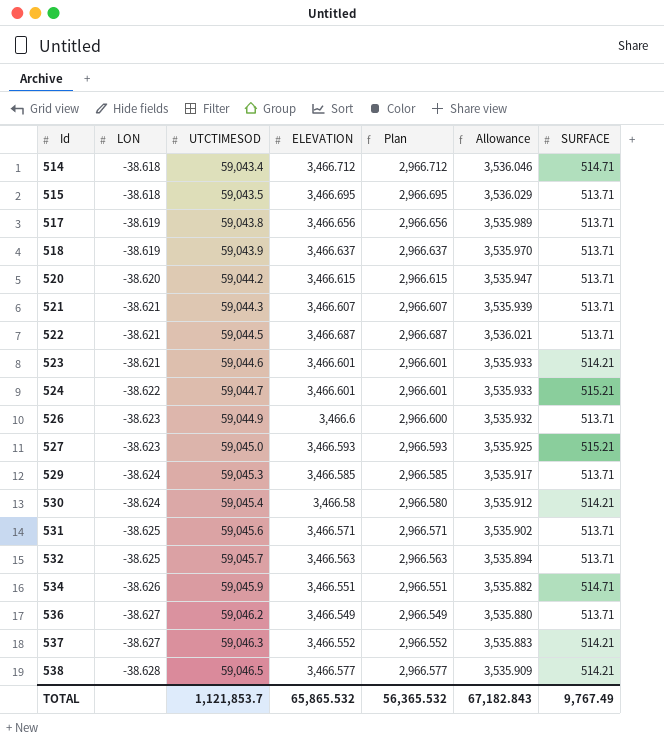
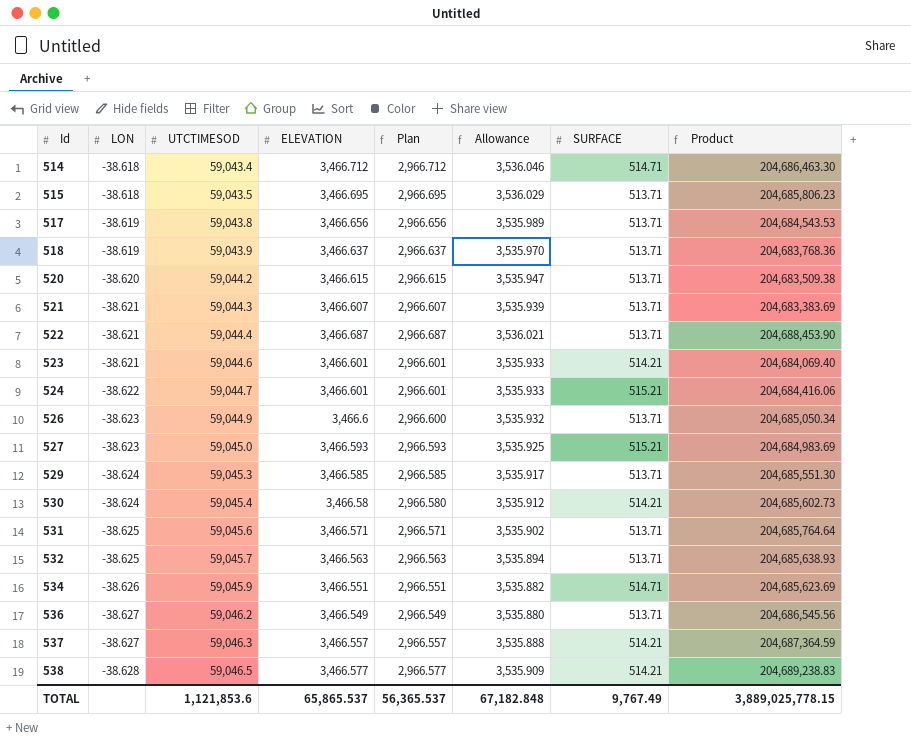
column Product | formula: none -> [UTCTIMESOD] * [ELEVATION]
522 | UTCTIMESOD: 59,044.5 -> 59,044.4
537 | ELEVATION: 3,466.552 -> 3,466.557
537 | Plan: 2,966.552 -> 2,966.557
537 | Allowance: 3,535.883 -> 3,535.888
TOTAL | UTCTIMESOD: 1,121,853.7 -> 1,121,853.6
TOTAL | ELEVATION: 65,865.532 -> 65,865.537
TOTAL | Plan: 56,365.532 -> 56,365.537
TOTAL | Allowance: 67,182.843 -> 67,182.848

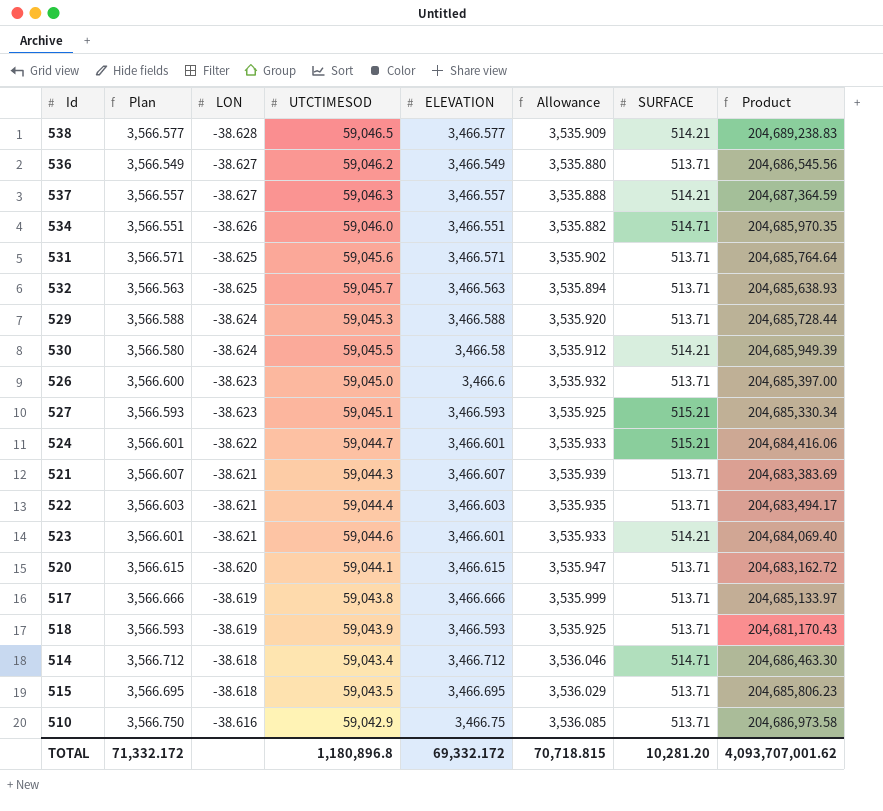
row order: Id ascending -> LON ascending
column Plan | formula: [ELEVATION] - 500 -> [ELEVATION] + 100
column Plan | position: 5 -> 2
534 | UTCTIMESOD: 59,045.9 -> 59,046.0
534 | Product: 204,685,623.69 -> 204,685,970.35
529 | ELEVATION: 3,466.585 -> 3,466.588
529 | Allowance: 3,535.917 -> 3,535.920
529 | Product: 204,685,551.30 -> 204,685,728.44
530 | UTCTIMESOD: 59,045.4 -> 59,045.5
530 | Product: 204,685,602.73 -> 204,685,949.39
526 | UTCTIMESOD: 59,044.9 -> 59,045.0
526 | Product: 204,685,050.34 -> 204,685,397.00
527 | UTCTIMESOD: 59,045.0 -> 59,045.1
527 | Product: 204,684,983.69 -> 204,685,330.34
522 | ELEVATION: 3,466.687 -> 3,466.603
522 | Allowance: 3,536.021 -> 3,535.935
522 | Product: 204,688,453.90 -> 204,683,494.17
520 | UTCTIMESOD: 59,044.2 -> 59,044.1
520 | Product: 204,683,509.38 -> 204,683,162.72
517 | ELEVATION: 3,466.656 -> 3,466.666
517 | Allowance: 3,535.989 -> 3,535.999
517 | Product: 204,684,543.53 -> 204,685,133.97
518 | ELEVATION: 3,466.637 -> 3,466.593
518 | Allowance: 3,535.970 -> 3,535.925
518 | Product: 204,683,768.36 -> 204,681,170.43
row 510: none -> 3,566.750 | -38.616 | 59,042.9 | 3,466.75 | 3,536.085 | 513.71 | 204,686,973.58
TOTAL | Plan: 56,365.537 -> 71,332.172
TOTAL | UTCTIMESOD: 1,121,853.6 -> 1,180,896.8
TOTAL | ELEVATION: 65,865.537 -> 69,332.172
TOTAL | Allowance: 67,182.848 -> 70,718.815
TOTAL | SURFACE: 9,767.49 -> 10,281.20
TOTAL | Product: 3,889,025,778.15 -> 4,093,707,001.62

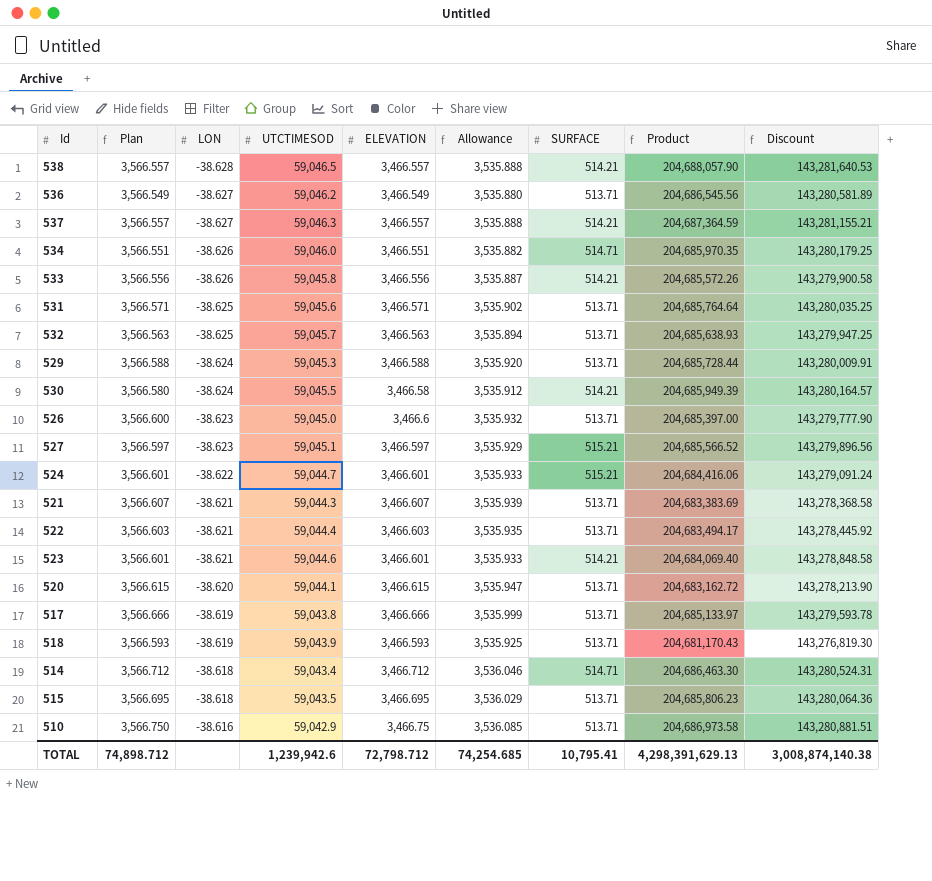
column Discount | formula: none -> [Product] * 0.7
538 | Plan: 3,566.577 -> 3,566.557
538 | ELEVATION: 3,466.577 -> 3,466.557
538 | Allowance: 3,535.909 -> 3,535.888
538 | Product: 204,689,238.83 -> 204,688,057.90
row 533: none -> 3,566.556 | -38.626 | 59,045.8 | 3,466.556 | 3,535.887 | 514.21 | 204,685,572.26 | 143,279,900.58
527 | Plan: 3,566.593 -> 3,566.597
527 | ELEVATION: 3,466.593 -> 3,466.597
527 | Allowance: 3,535.925 -> 3,535.929
527 | Product: 204,685,330.34 -> 204,685,566.52
TOTAL | Plan: 71,332.172 -> 74,898.712
TOTAL | UTCTIMESOD: 1,180,896.8 -> 1,239,942.6
TOTAL | ELEVATION: 69,332.172 -> 72,798.712
TOTAL | Allowance: 70,718.815 -> 74,254.685
TOTAL | SURFACE: 10,281.20 -> 10,795.41
TOTAL | Product: 4,093,707,001.62 -> 4,298,391,629.13

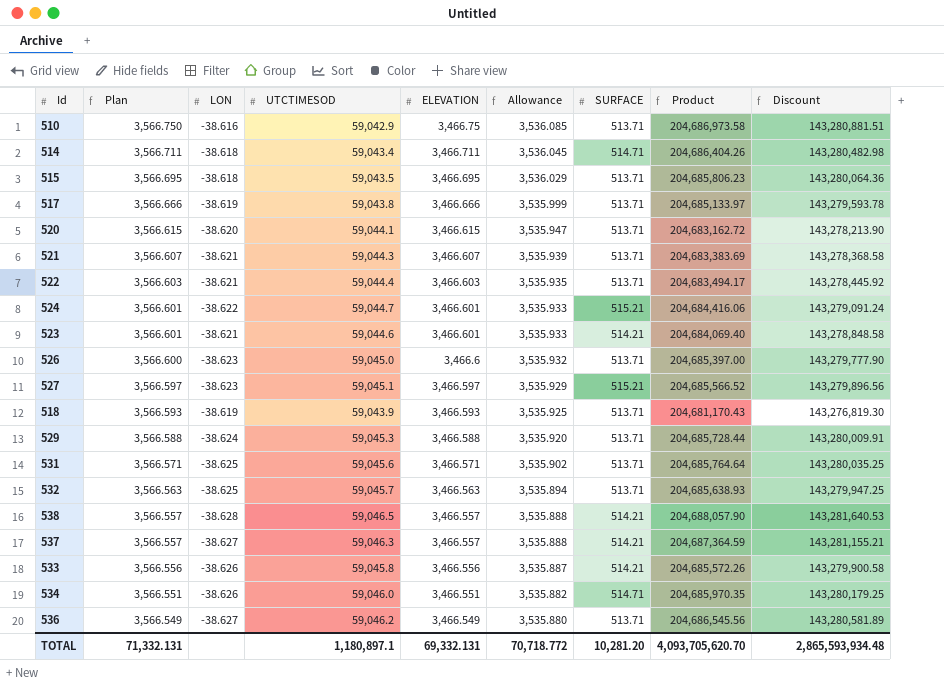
row order: LON ascending -> Plan descending
row 530: 3,566.580 | -38.624 | 59,045.5 | 3,466.58 | 3,535.912 | 514.21 | 204,685,949.39 | 143,280,164.57 -> none
514 | Plan: 3,566.712 -> 3,566.711
514 | ELEVATION: 3,466.712 -> 3,466.711
514 | Allowance: 3,536.046 -> 3,536.045
514 | Product: 204,686,463.30 -> 204,686,404.26
514 | Discount: 143,280,524.31 -> 143,280,482.98
TOTAL | Plan: 74,898.712 -> 71,332.131
TOTAL | UTCTIMESOD: 1,239,942.6 -> 1,180,897.1
TOTAL | ELEVATION: 72,798.712 -> 69,332.131
TOTAL | Allowance: 74,254.685 -> 70,718.772
TOTAL | SURFACE: 10,795.41 -> 10,281.20
TOTAL | Product: 4,298,391,629.13 -> 4,093,705,620.70
TOTAL | Discount: 3,008,874,140.38 -> 2,865,593,934.48

